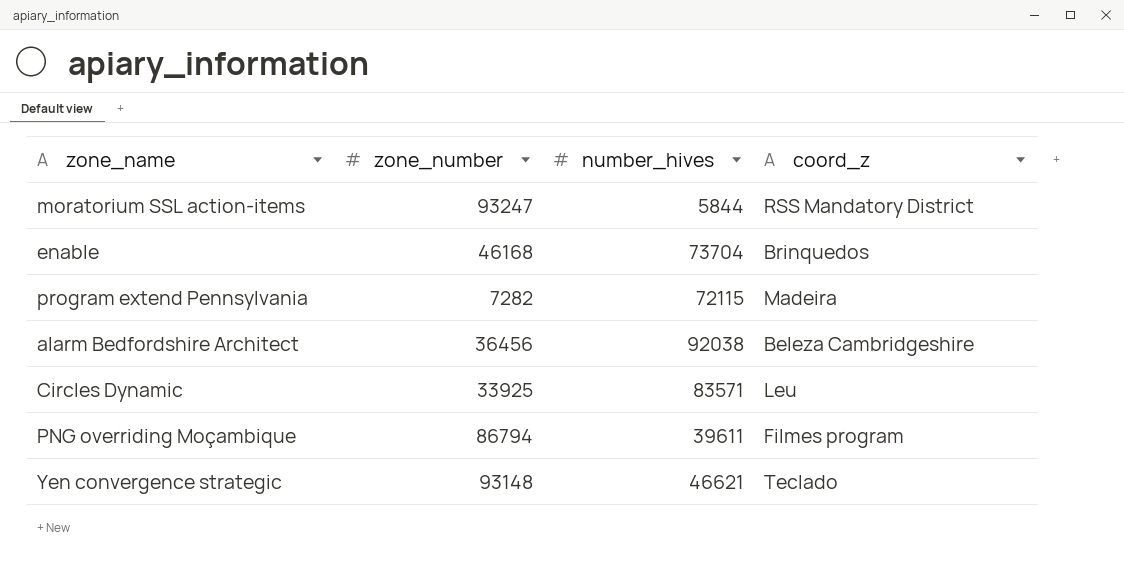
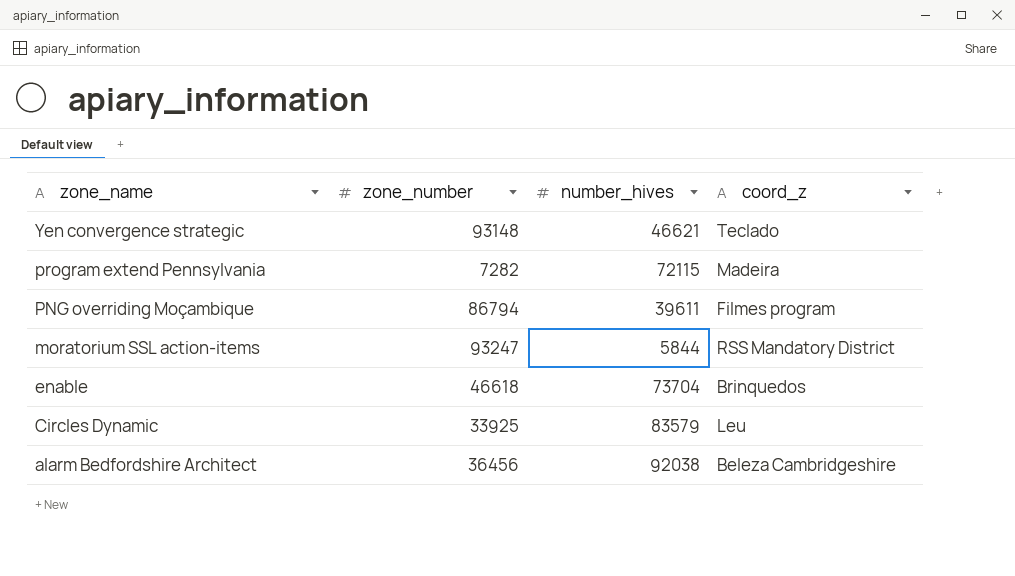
row order: none -> zone_name descending
enable | zone_number: 46168 -> 46618
Circles Dynamic | number_hives: 83571 -> 83579

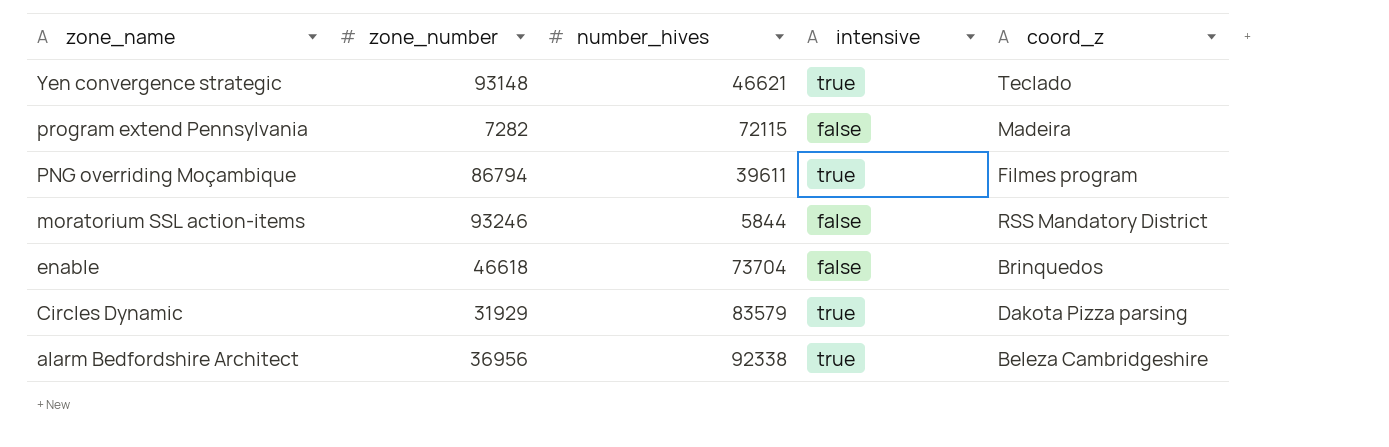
column intensive | position: none -> 4
moratorium SSL action-items | zone_number: 93247 -> 93246
Circles Dynamic | zone_number: 33925 -> 31929
Circles Dynamic | coord_z: Leu -> Dakota Pizza parsing
alarm Bedfordshire Architect | zone_number: 36456 -> 36956
alarm Bedfordshire Architect | number_hives: 92038 -> 92338

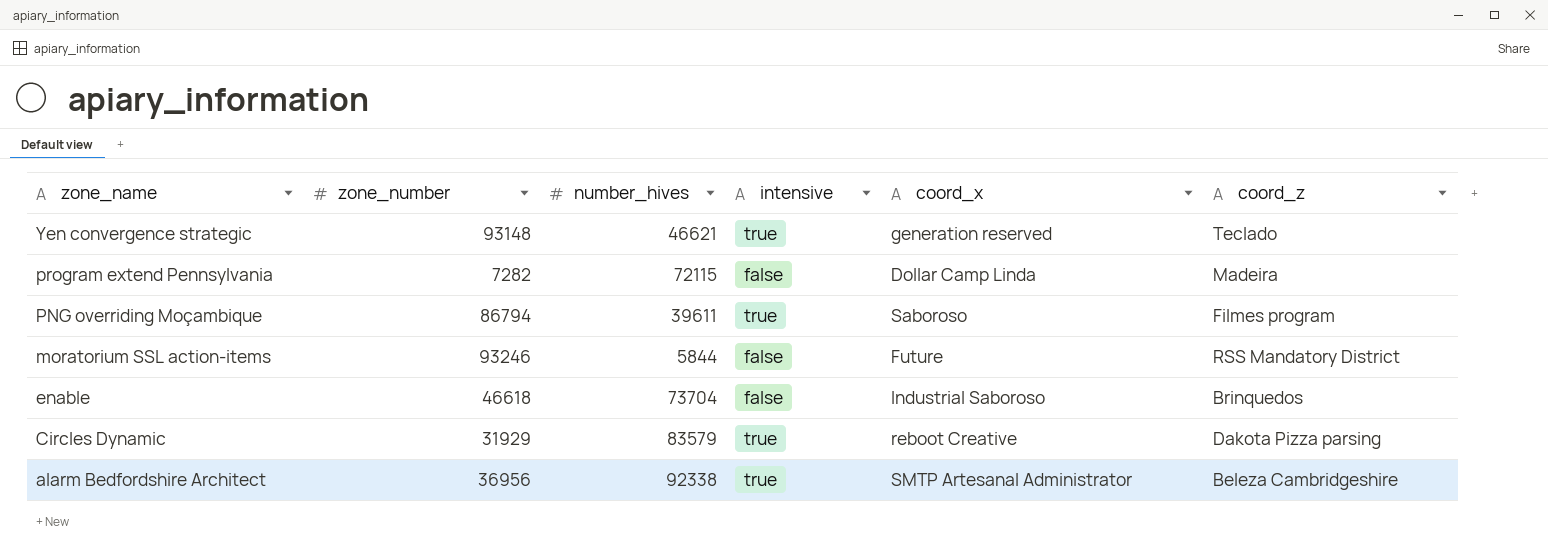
column coord_x | position: none -> 5

